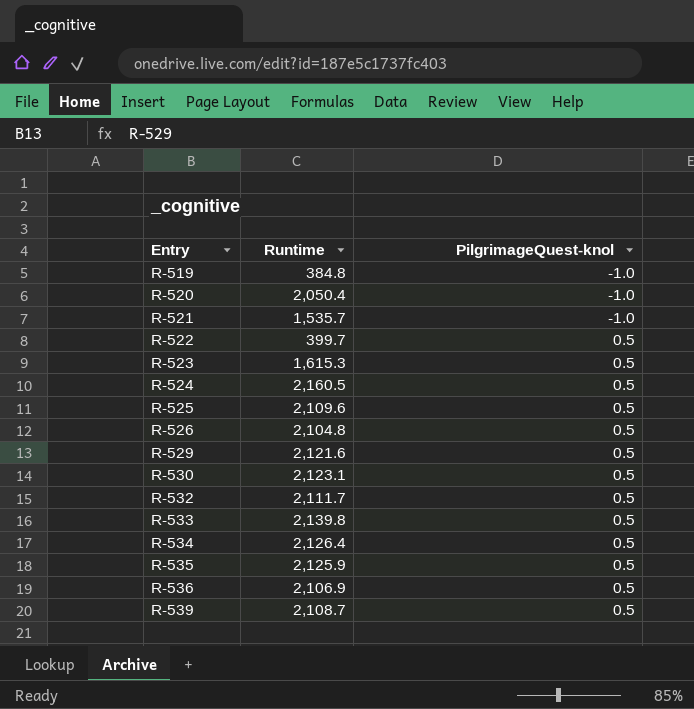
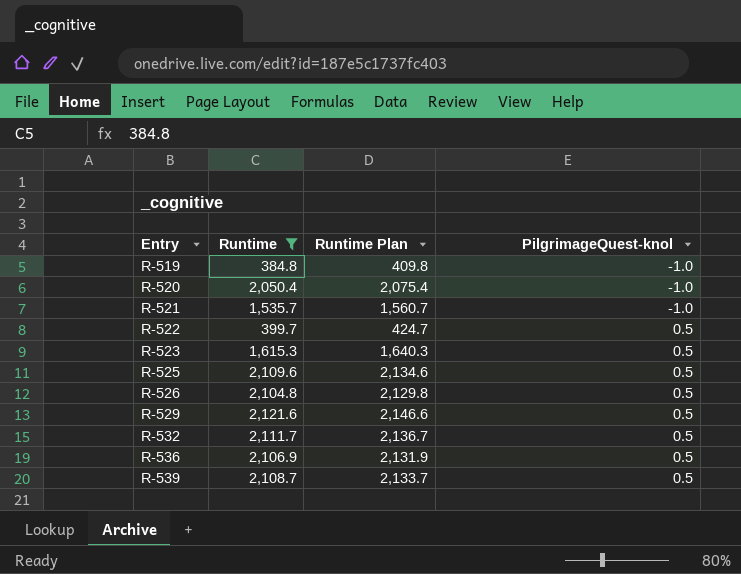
filter: none -> Runtime <= 2,121.6
column Runtime Plan | formula: none -> [Runtime] + 25

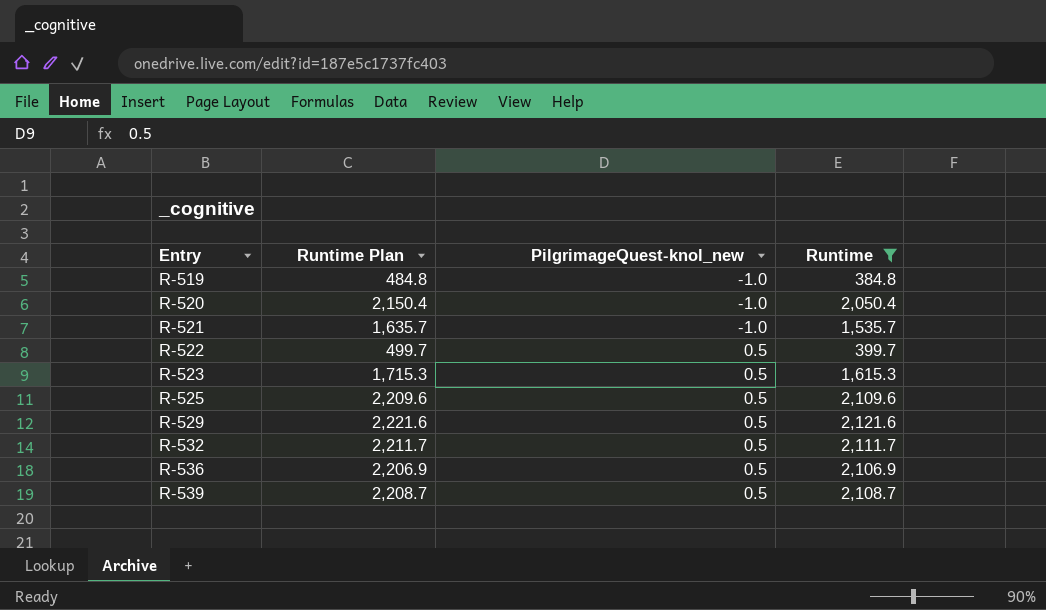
column Runtime Plan | formula: [Runtime] + 25 -> [Runtime] + 100
column name: PilgrimageQuest-knol -> PilgrimageQuest-knol_new
column Runtime | position: 2 -> 4
row R-526: 2,104.8 | 2,129.8 | 0.5 -> none

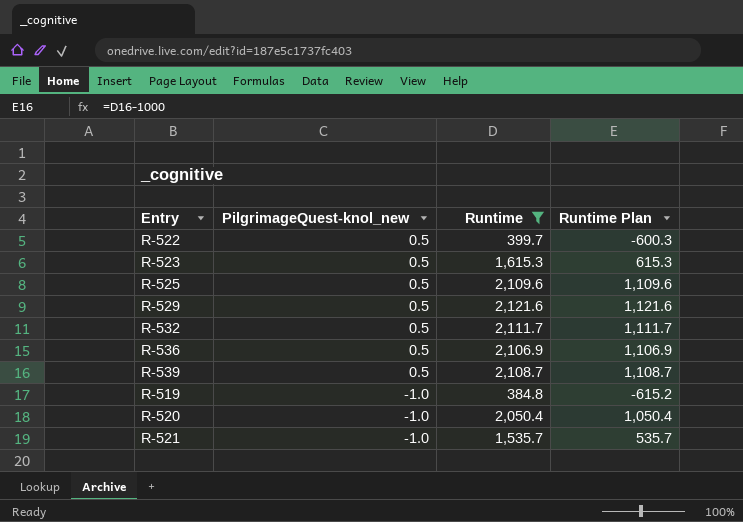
row order: Entry ascending -> PilgrimageQuest-knol_new descending
column Runtime Plan | formula: [Runtime] + 100 -> [Runtime] - 1000
column Runtime Plan | position: 2 -> 4

